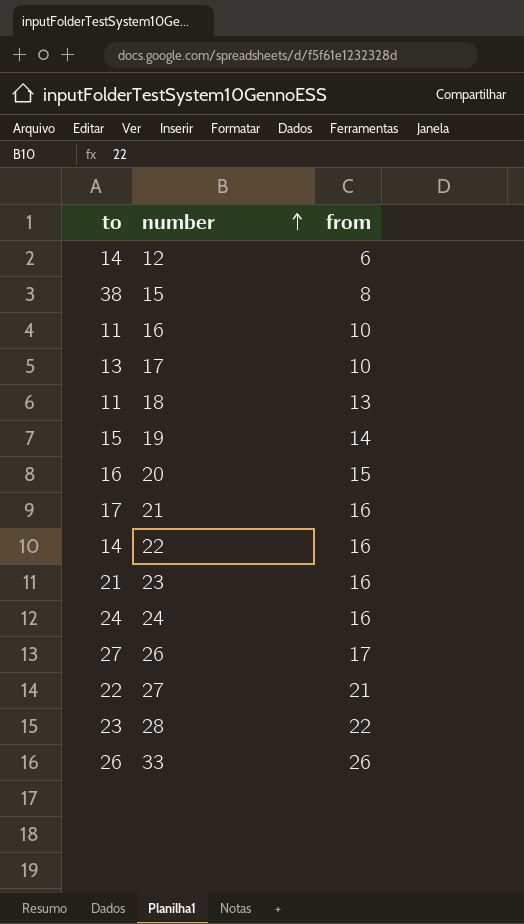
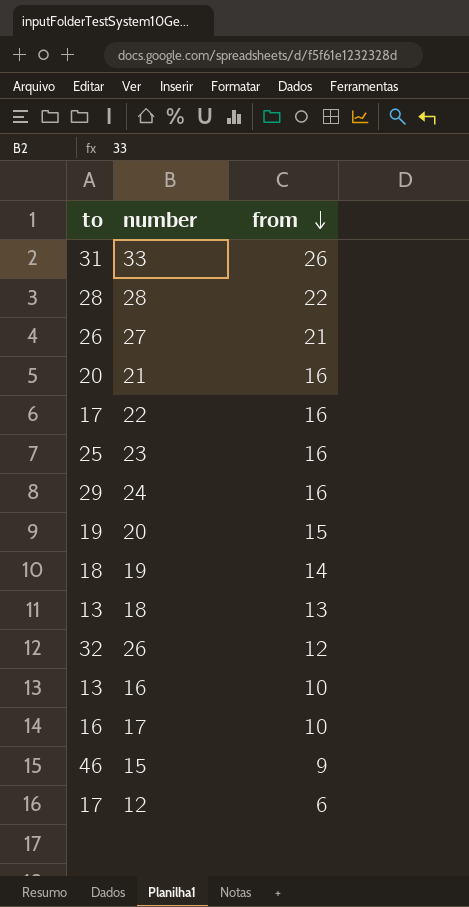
row order: number ascending -> from descending
33 | to: 26 -> 31
28 | to: 23 -> 28
27 | to: 22 -> 26
21 | to: 17 -> 20
22 | to: 14 -> 17
23 | to: 21 -> 25
24 | to: 24 -> 29
20 | to: 16 -> 19
19 | to: 15 -> 18
18 | to: 11 -> 13
26 | to: 27 -> 32
26 | from: 17 -> 12
16 | to: 11 -> 13
17 | to: 13 -> 16
15 | to: 38 -> 46
15 | from: 8 -> 9
12 | to: 14 -> 17

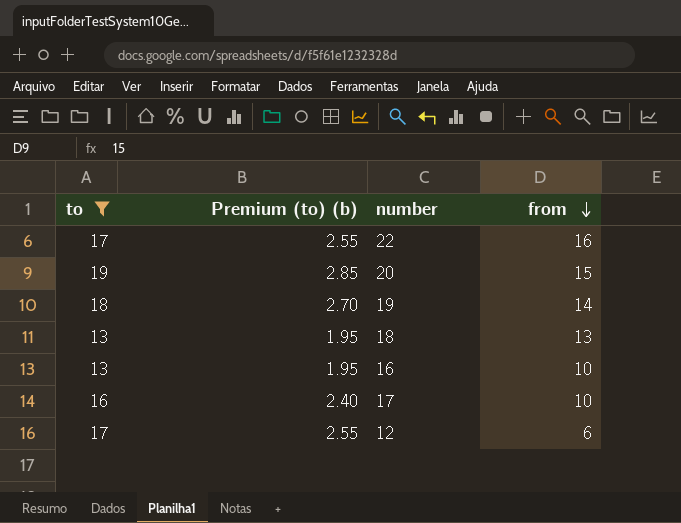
filter: none -> to <= 19
column Premium (to) (b) | formula: none -> [to] * 0.15

